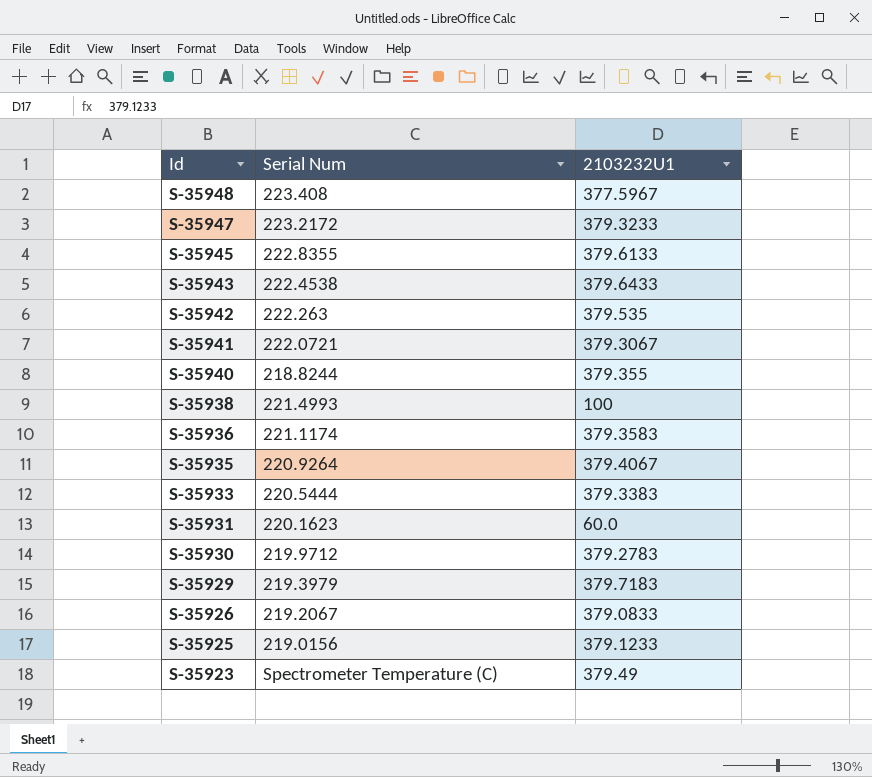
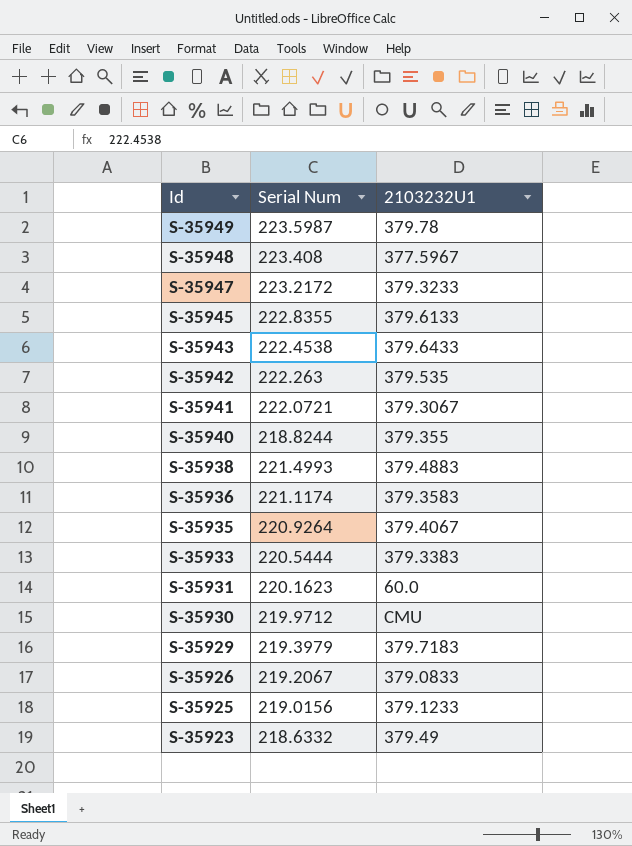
row S-35949: none -> 223.5987 | 379.78
S-35938 | 2103232U1: 100 -> 379.4883
S-35930 | 2103232U1: 379.2783 -> CMU
S-35923 | Serial Num: Spectrometer Temperature (C) -> 218.6332

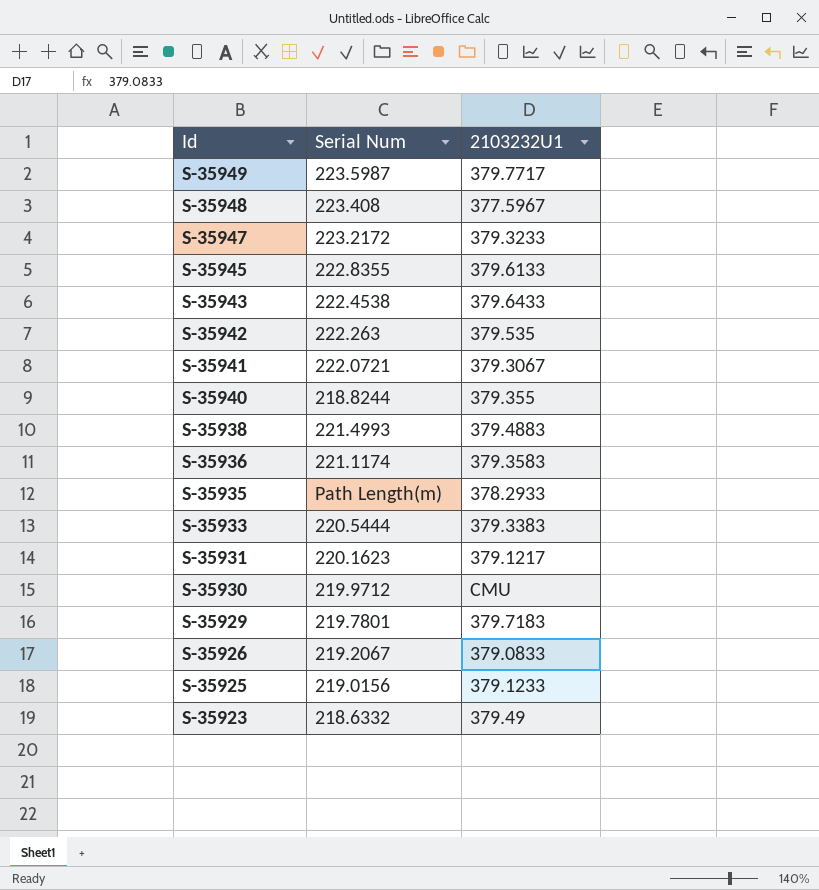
S-35949 | 2103232U1: 379.78 -> 379.7717
S-35935 | Serial Num: 220.9264 -> Path Length(m)
S-35935 | 2103232U1: 379.4067 -> 378.2933
S-35931 | 2103232U1: 60.0 -> 379.1217
S-35929 | Serial Num: 219.3979 -> 219.7801

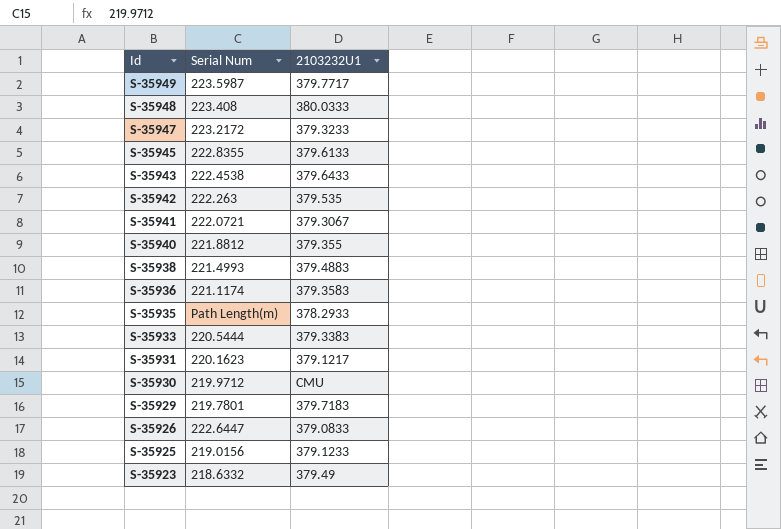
S-35948 | 2103232U1: 377.5967 -> 380.0333
S-35940 | Serial Num: 218.8244 -> 221.8812
S-35926 | Serial Num: 219.2067 -> 222.6447

